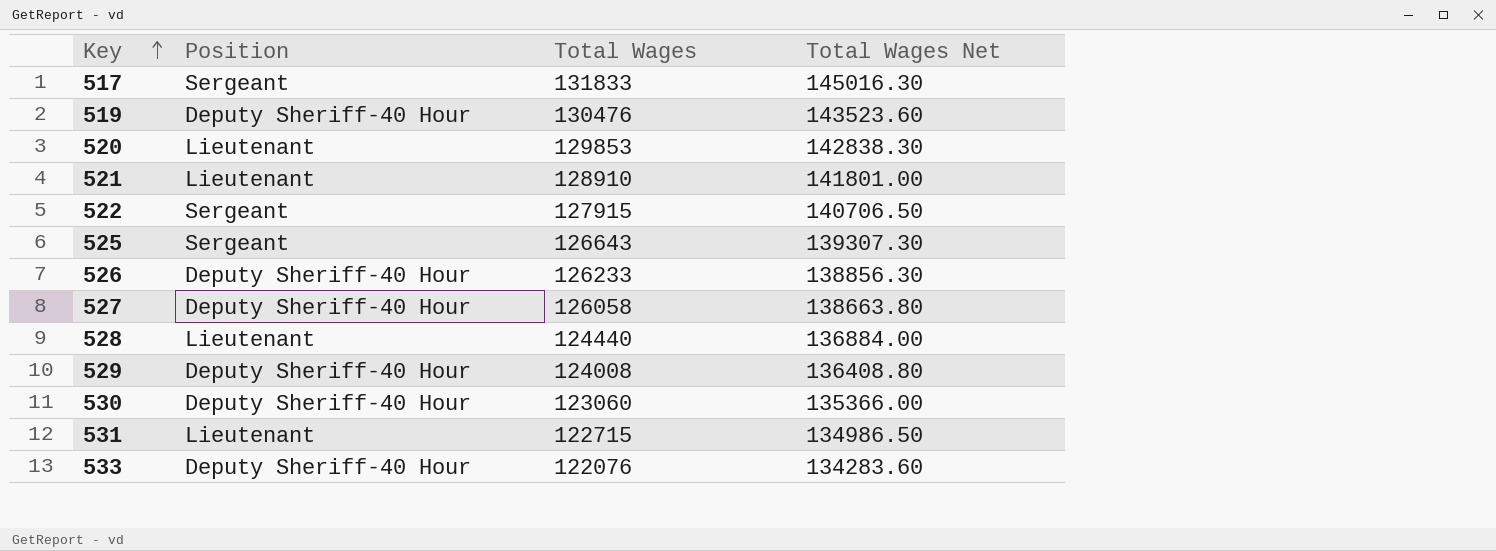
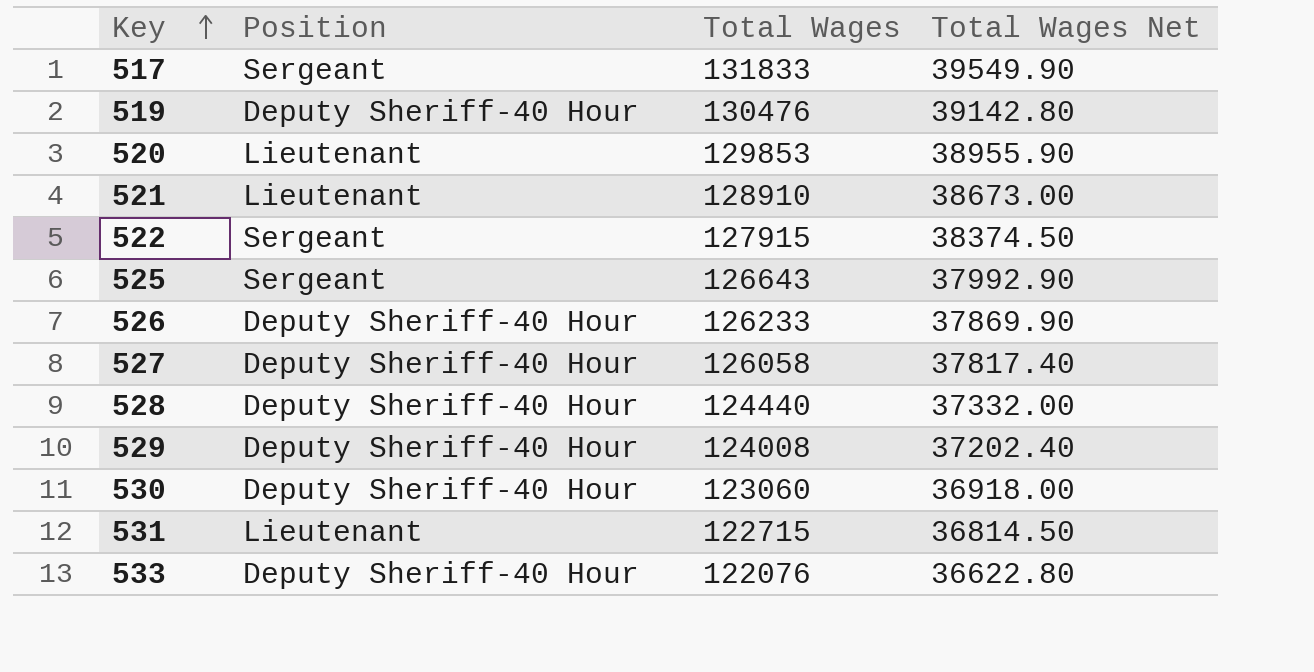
column Total Wages Net | formula: [Total Wages] * 1.1 -> [Total Wages] * 0.3
528 | Position: Lieutenant -> Deputy Sheriff-40 Hour

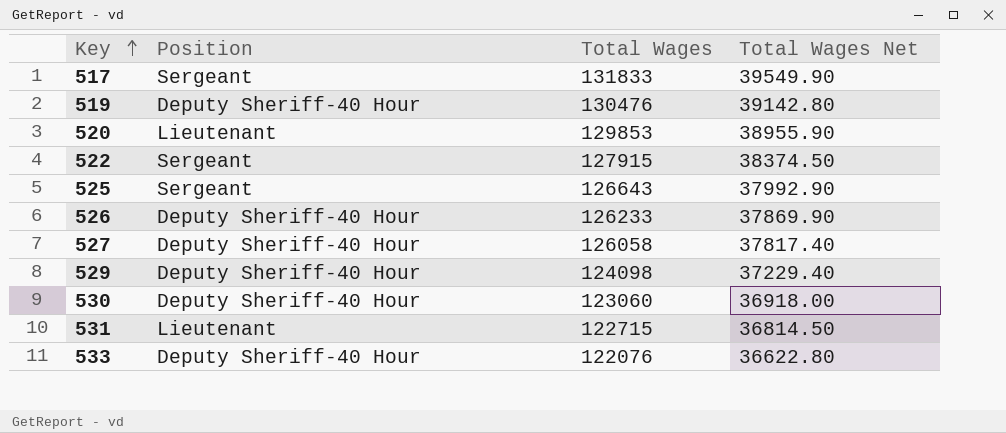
row 521: Lieutenant | 128910 | 38673.00 -> none
row 528: Deputy Sheriff-40 Hour | 124440 | 37332.00 -> none
529 | Total Wages: 124008 -> 124098
529 | Total Wages Net: 37202.40 -> 37229.40

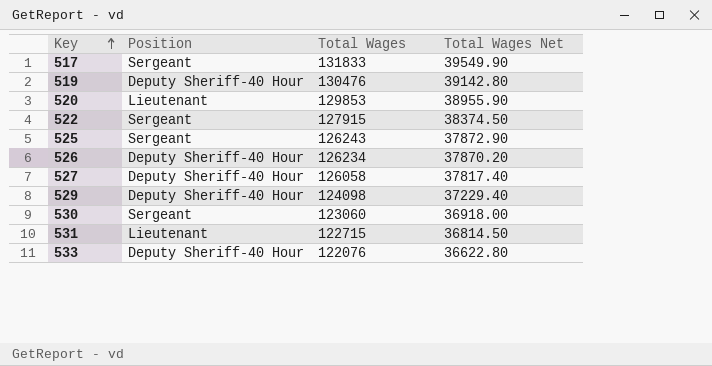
525 | Total Wages: 126643 -> 126243
525 | Total Wages Net: 37992.90 -> 37872.90
526 | Total Wages: 126233 -> 126234
526 | Total Wages Net: 37869.90 -> 37870.20
530 | Position: Deputy Sheriff-40 Hour -> Sergeant

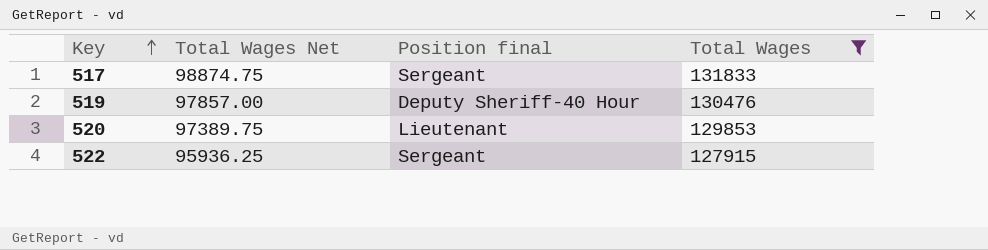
filter: none -> Total Wages >= 127915
column Total Wages Net | formula: [Total Wages] * 0.3 -> [Total Wages] * 0.75
column Total Wages Net | position: 4 -> 2
column name: Position -> Position final

